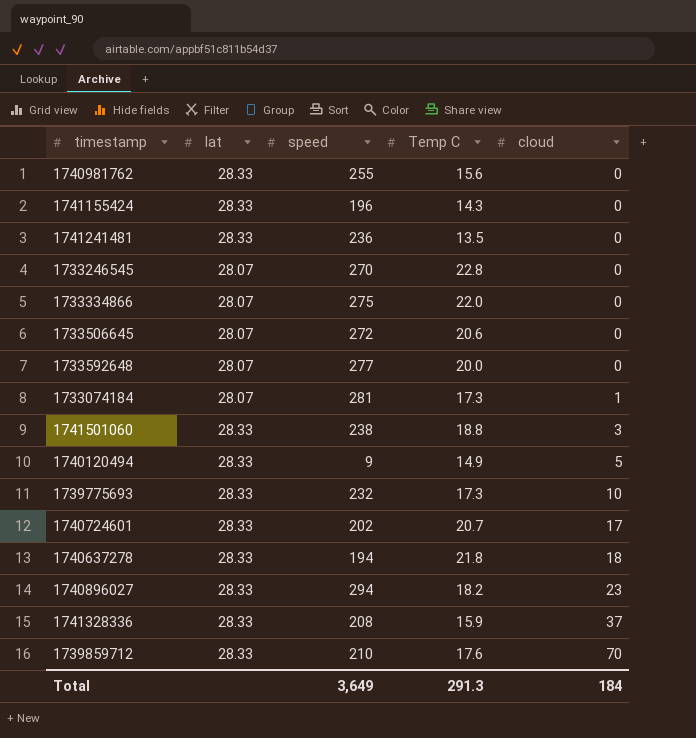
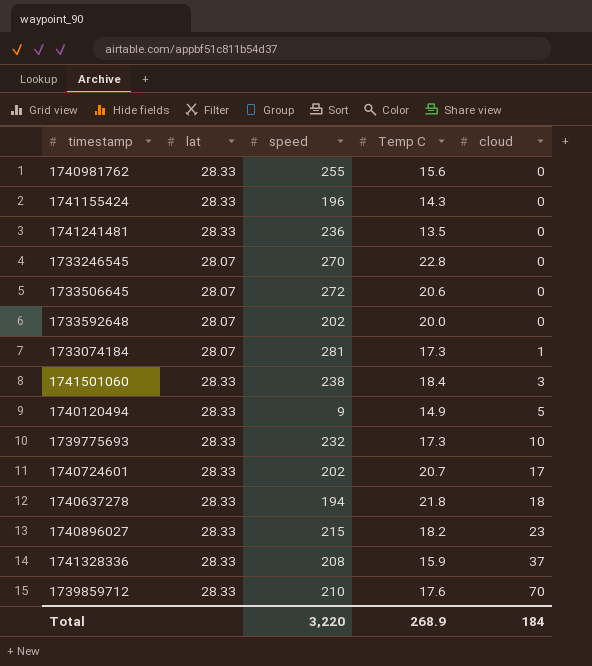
row 1733334866: 28.07 | 275 | 22.0 | 0 -> none
1733592648 | speed: 277 -> 202
1741501060 | Temp C: 18.8 -> 18.4
1740896027 | speed: 294 -> 215
Total | speed: 3,649 -> 3,220
Total | Temp C: 291.3 -> 268.9

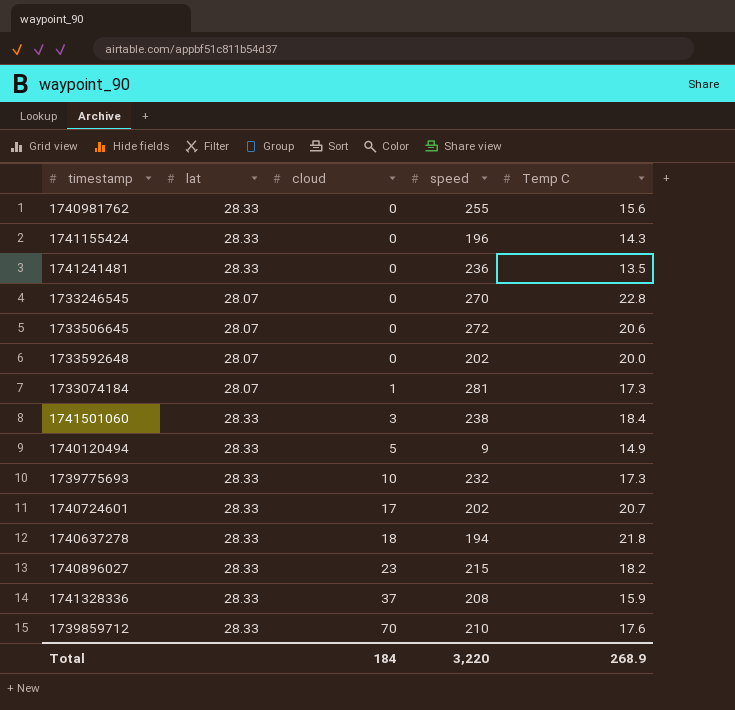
column cloud | position: 5 -> 3

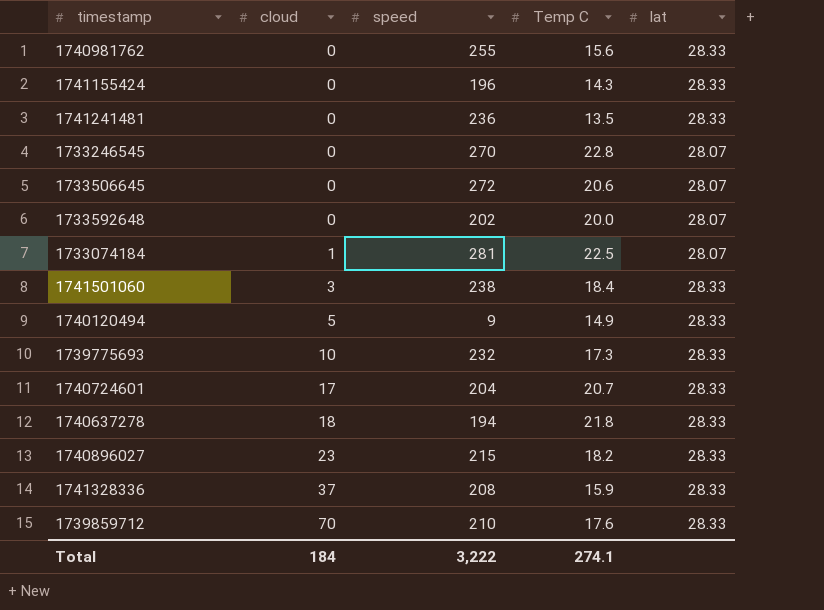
column lat | position: 2 -> 5
1733074184 | Temp C: 17.3 -> 22.5
1740724601 | speed: 202 -> 204
Total | speed: 3,220 -> 3,222
Total | Temp C: 268.9 -> 274.1

